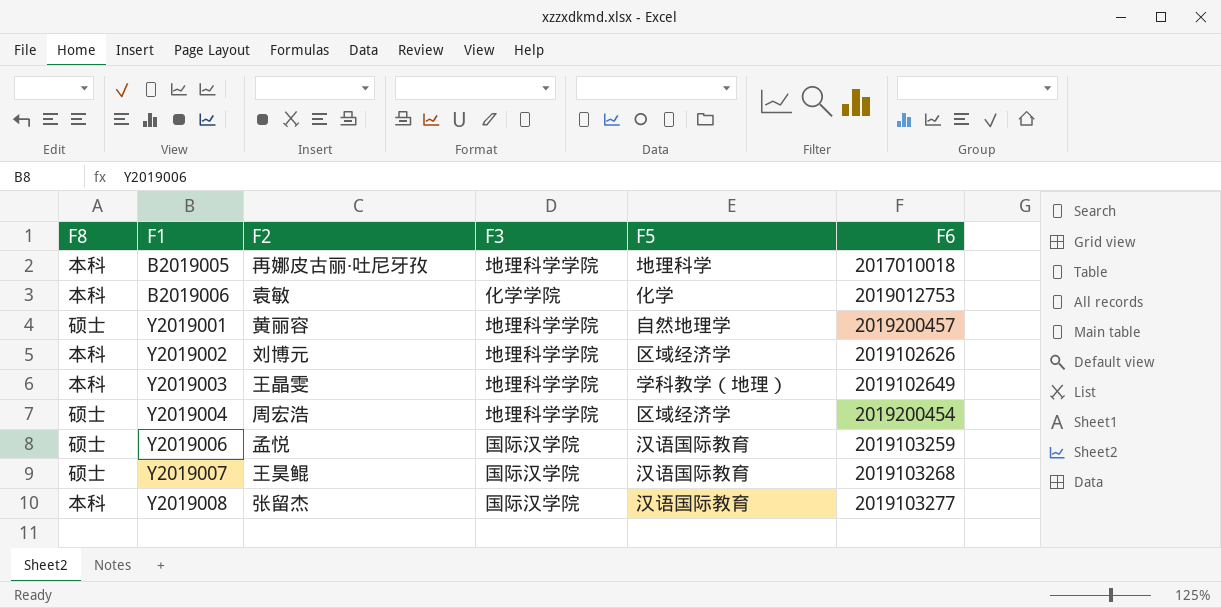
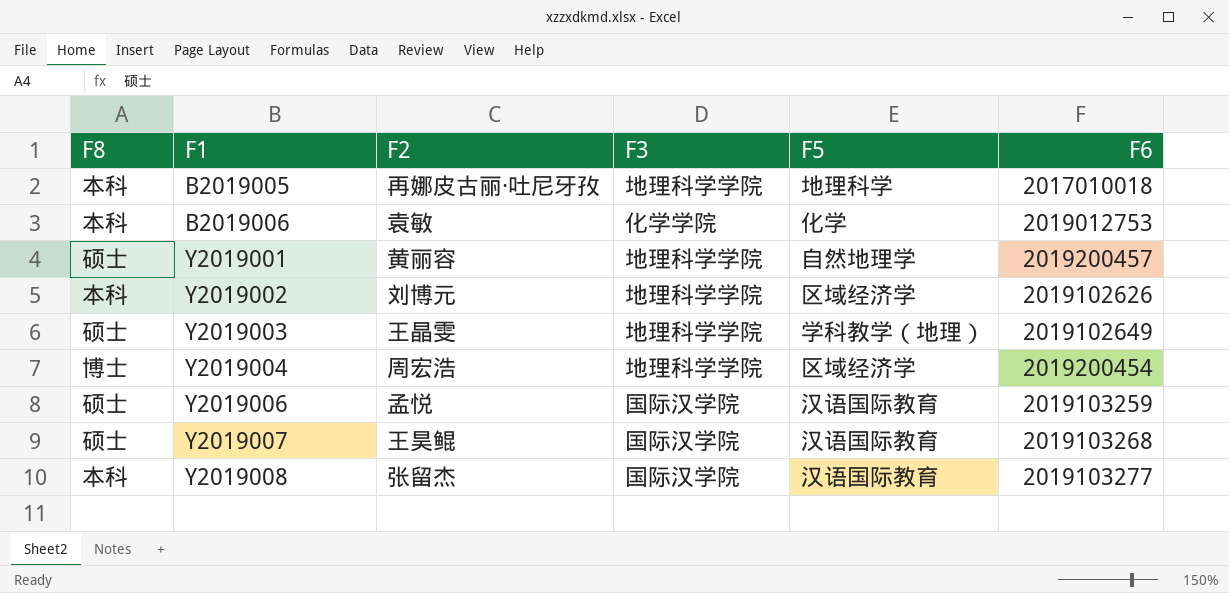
Y2019003 | F8: 本科 -> 硕士
Y2019004 | F8: 硕士 -> 博士

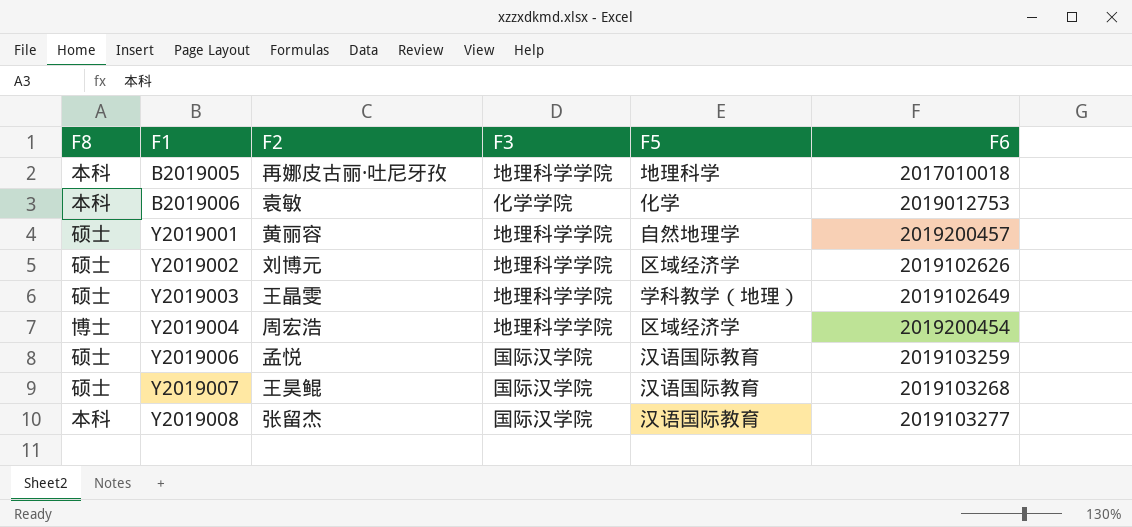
Y2019002 | F8: 本科 -> 硕士

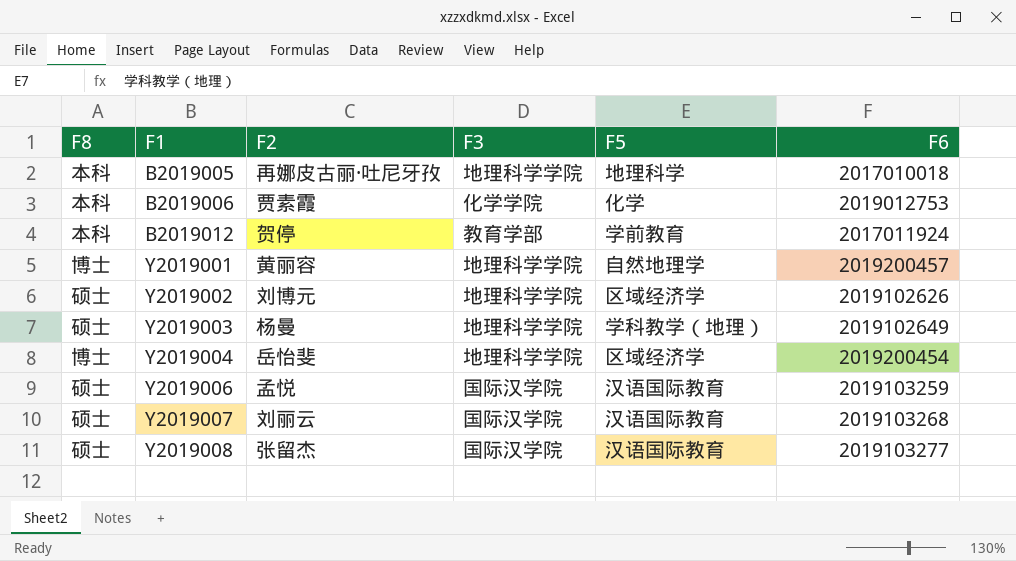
B2019006 | F2: 袁敏 -> 贾素霞
row B2019012: none -> 本科 | 贺停 | 教育学部 | 学前教育 | 2017011924
Y2019001 | F8: 硕士 -> 博士
Y2019003 | F2: 王晶雯 -> 杨曼
Y2019004 | F2: 周宏浩 -> 岳怡斐
Y2019007 | F2: 王昊鲲 -> 刘丽云
Y2019008 | F8: 本科 -> 硕士

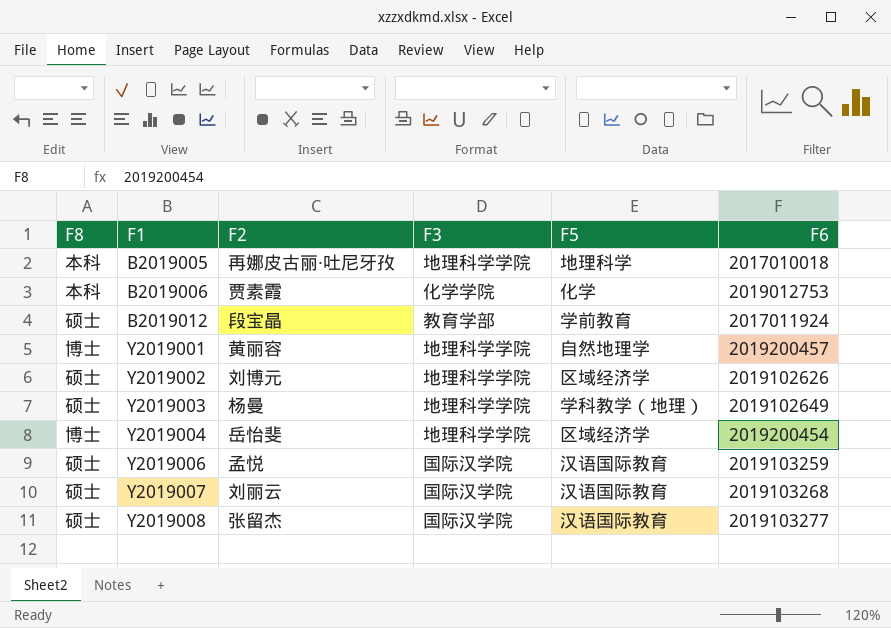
B2019012 | F8: 本科 -> 硕士
B2019012 | F2: 贺停 -> 段宝晶

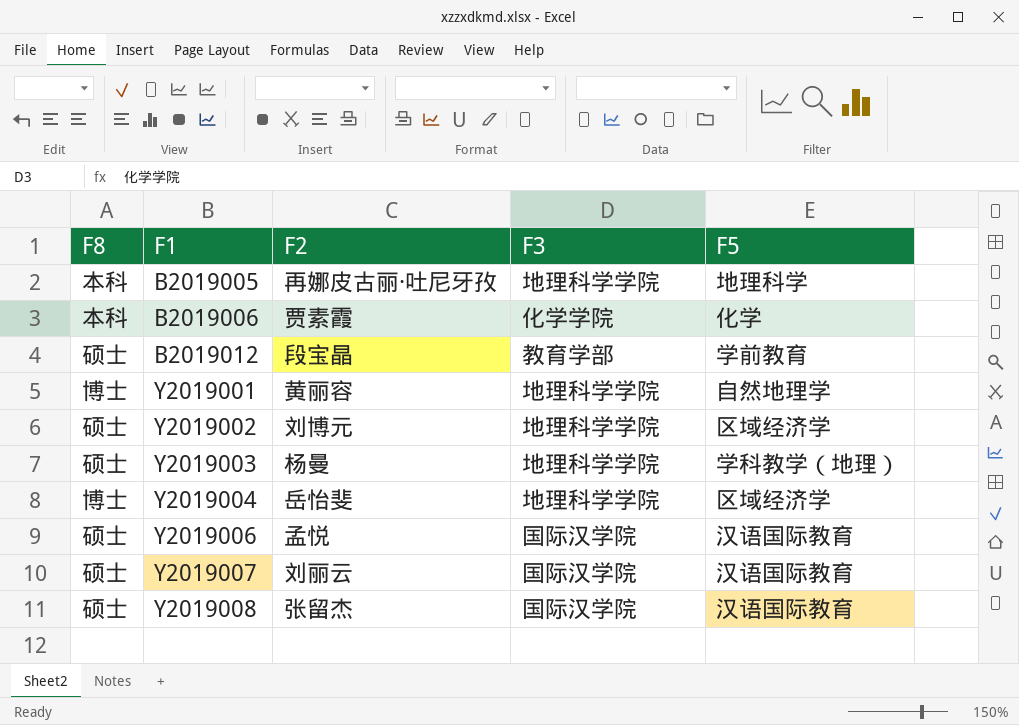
column F6 | position: 6 -> none

